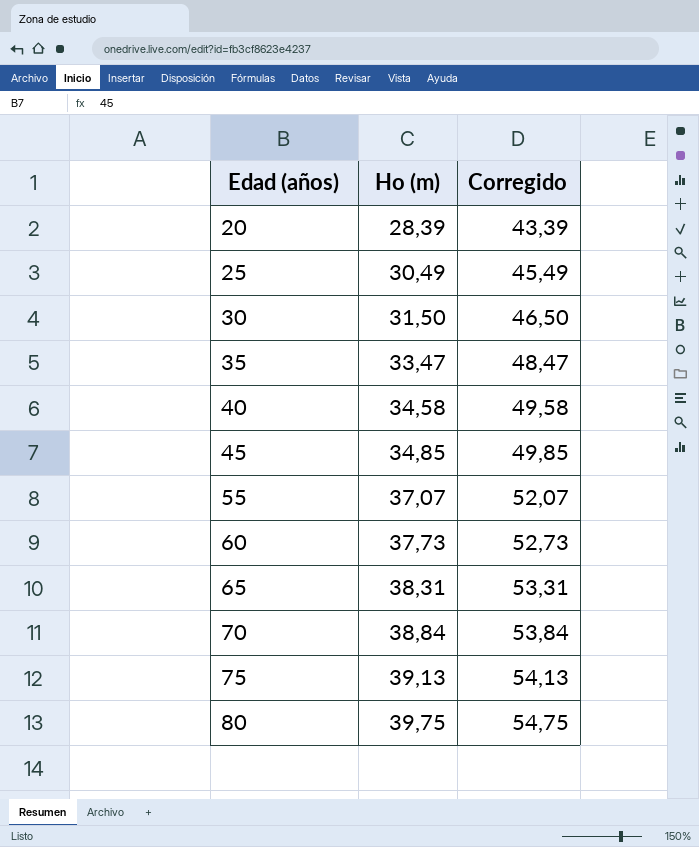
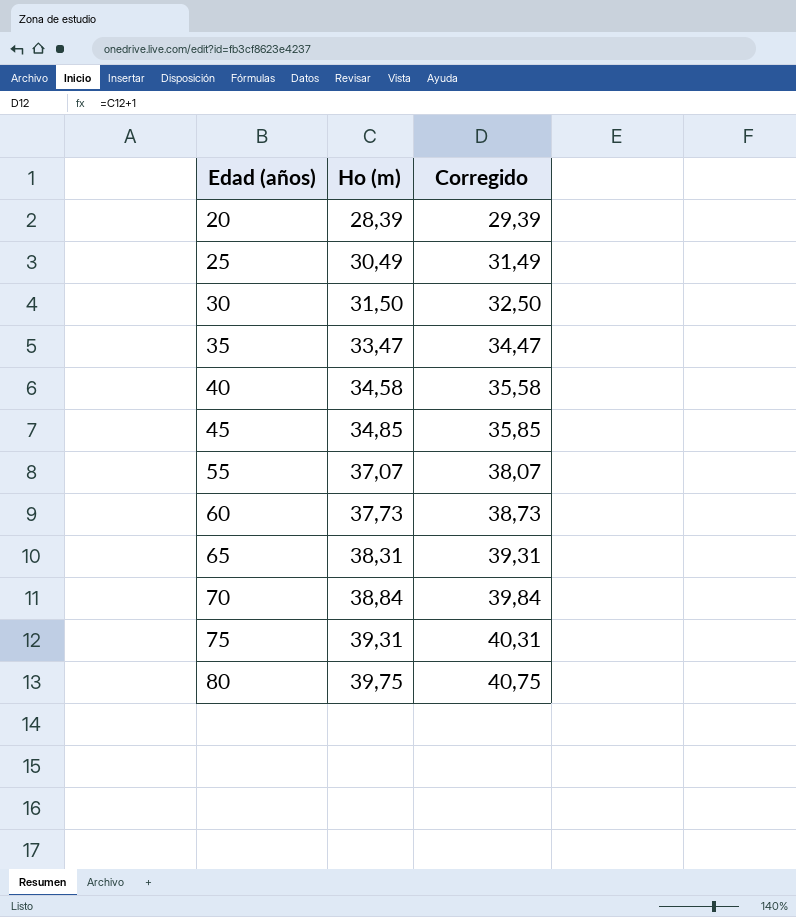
column Corregido | formula: [Ho (m)] + 15 -> [Ho (m)] + 1
75 | Ho (m): 39,13 -> 39,31

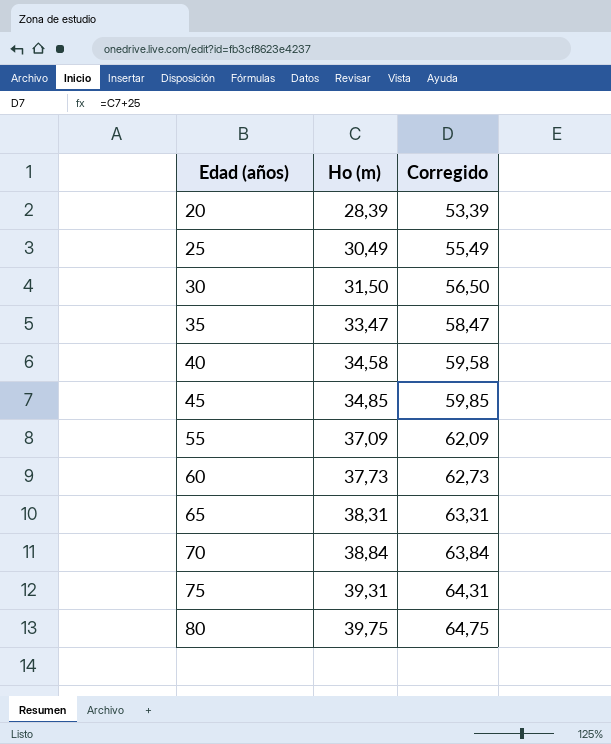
column Corregido | formula: [Ho (m)] + 1 -> [Ho (m)] + 25
55 | Ho (m): 37,07 -> 37,09

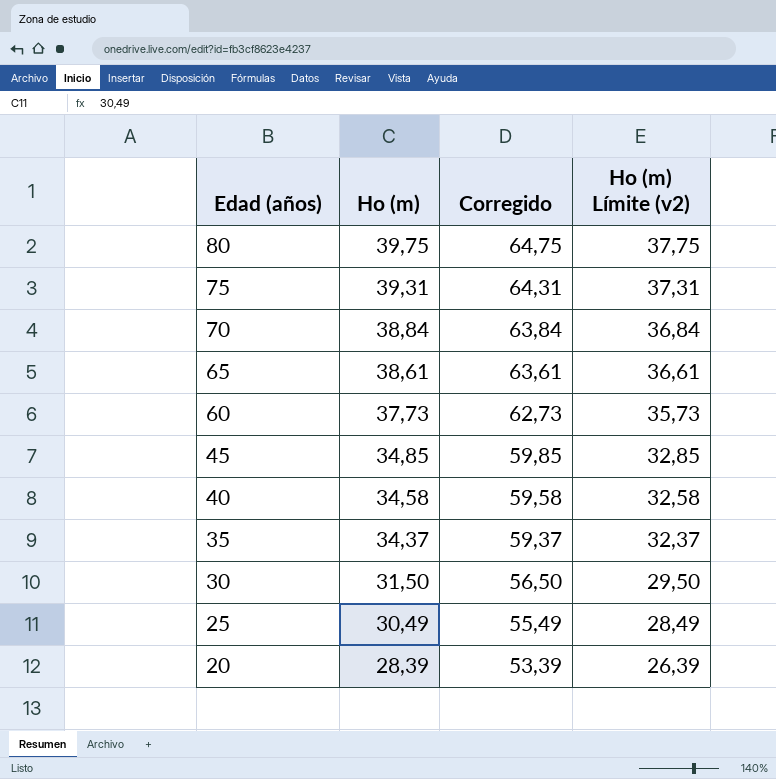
row order: Edad (años) ascending -> Edad (años) descending
column Ho (m) Límite (v2) | formula: none -> [Ho (m)] - 2
row 55: 37,09 | 62,09 -> none
65 | Ho (m): 38,31 -> 38,61
65 | Corregido: 63,31 -> 63,61
35 | Ho (m): 33,47 -> 34,37
35 | Corregido: 58,47 -> 59,37

